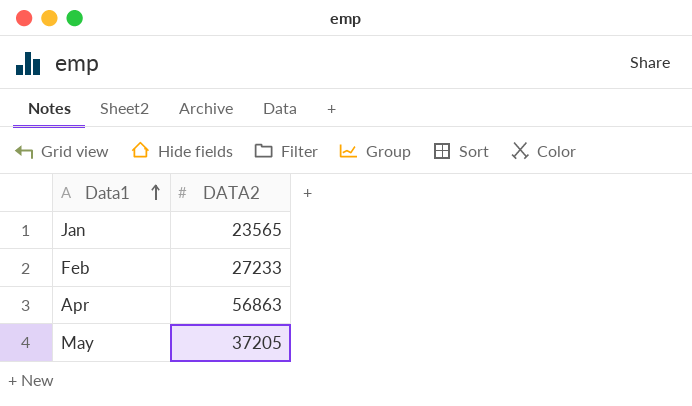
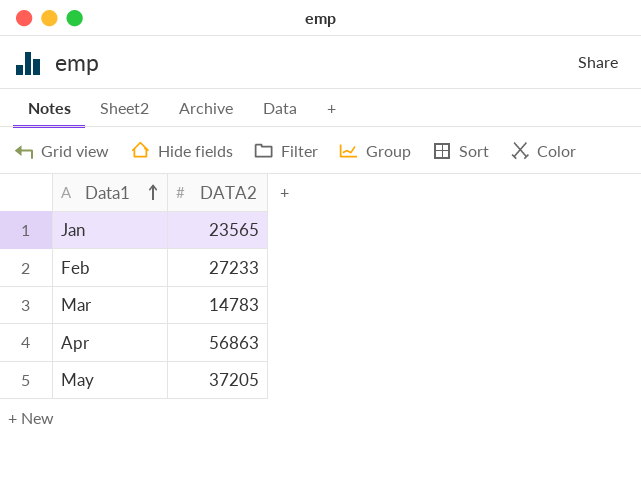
row Mar: none -> 14783

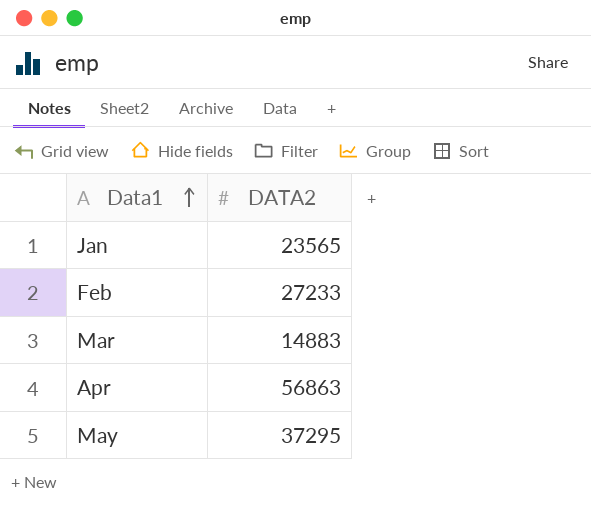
Mar | DATA2: 14783 -> 14883
May | DATA2: 37205 -> 37295

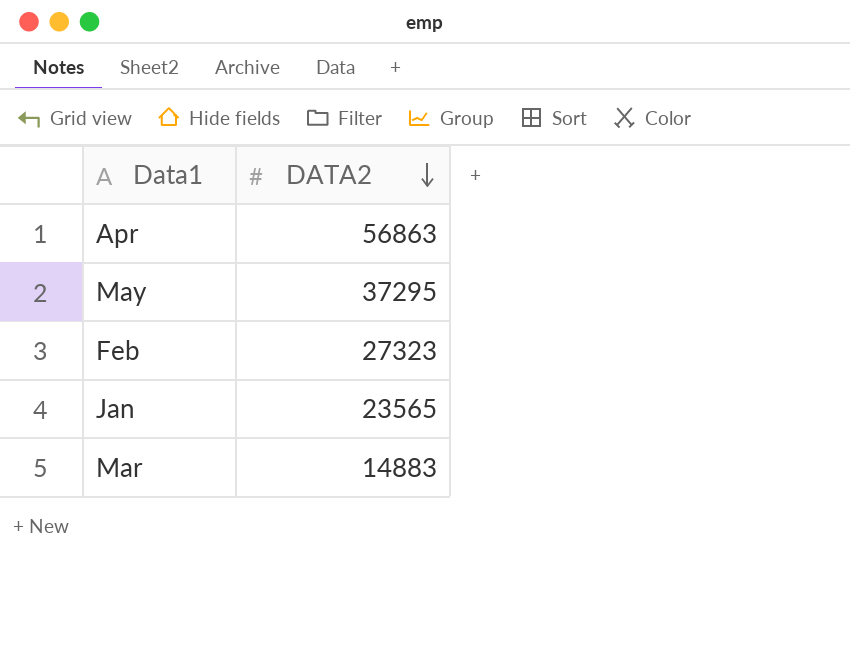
row order: Data1 ascending -> DATA2 descending
Feb | DATA2: 27233 -> 27323

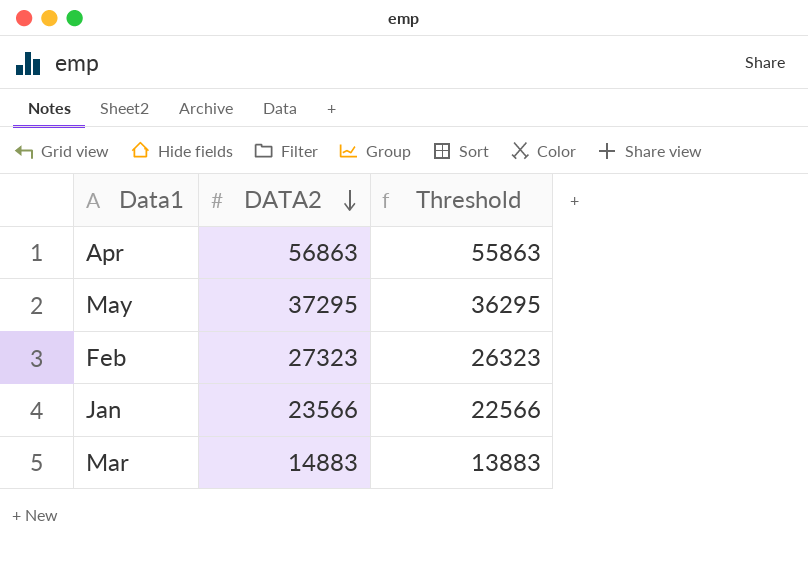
column Threshold | formula: none -> [DATA2] - 1000
Jan | DATA2: 23565 -> 23566

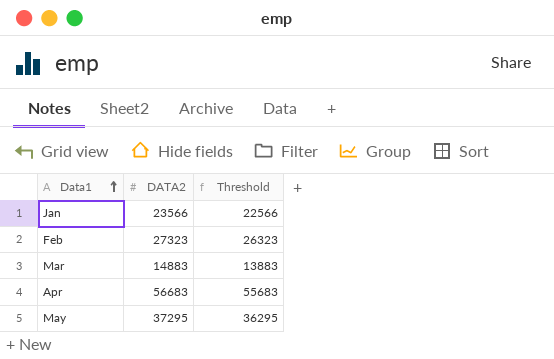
row order: DATA2 descending -> Data1 ascending
Apr | DATA2: 56863 -> 56683
Apr | Threshold: 55863 -> 55683

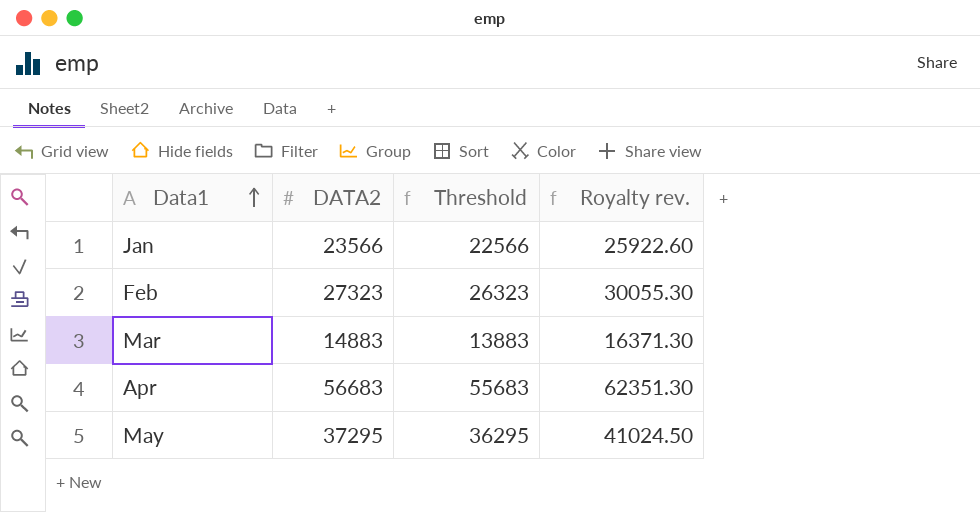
column Royalty rev. | formula: none -> [DATA2] * 1.1

